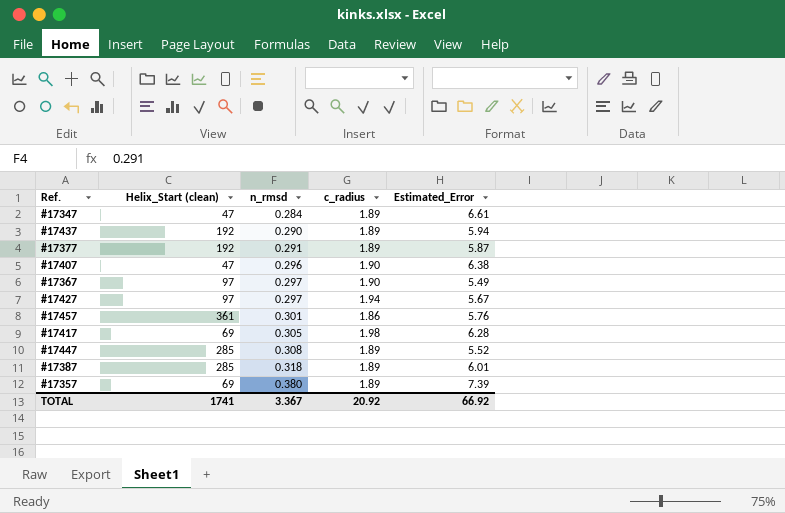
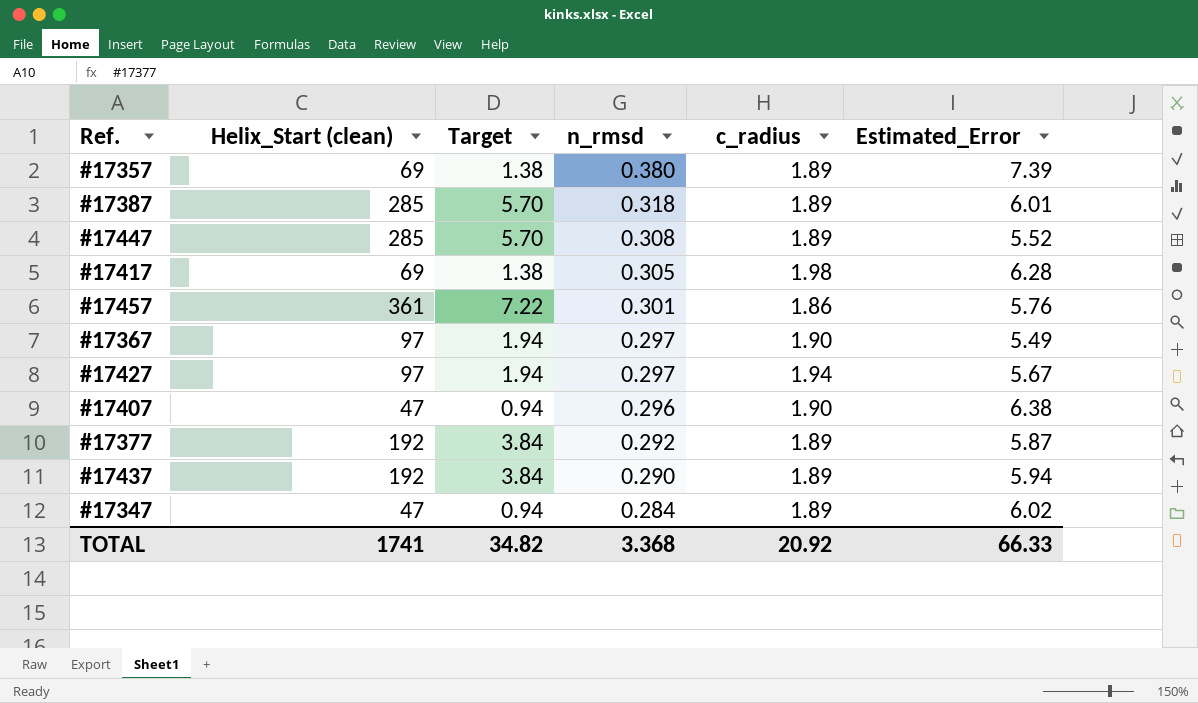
row order: n_rmsd ascending -> n_rmsd descending
column Target | formula: none -> [Helix_Start (clean)] * 0.02
#17377 | n_rmsd: 0.291 -> 0.292
#17347 | Estimated_Error: 6.61 -> 6.02
TOTAL | n_rmsd: 3.367 -> 3.368
TOTAL | Estimated_Error: 66.92 -> 66.33

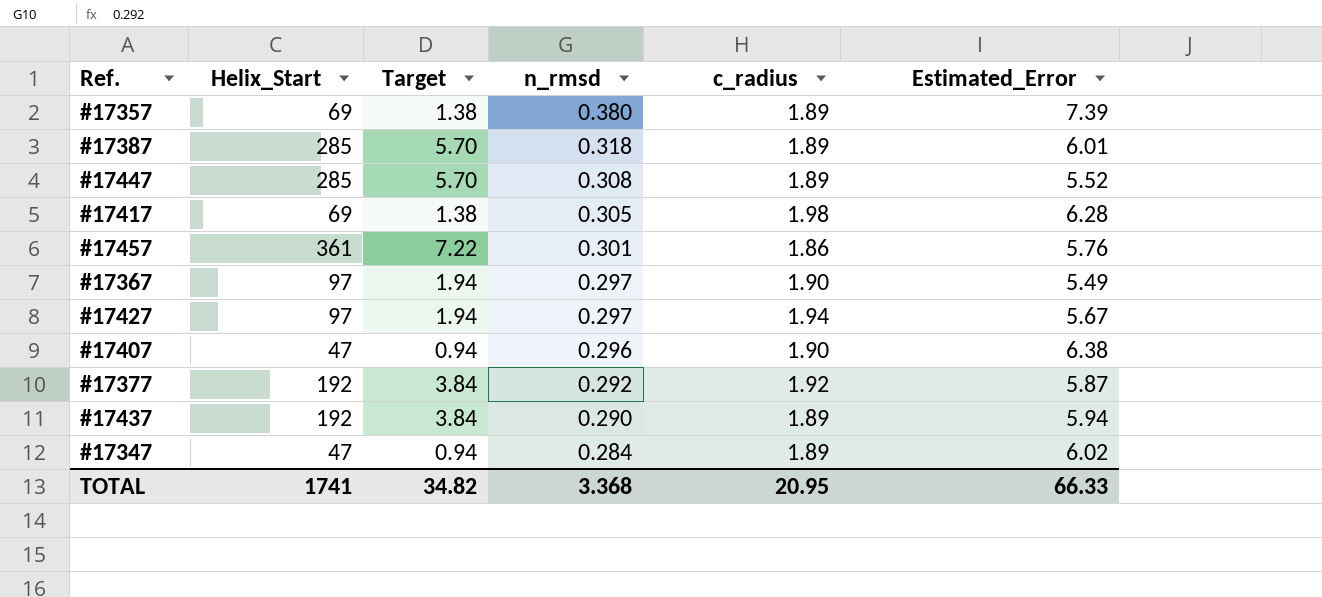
column name: Helix_Start (clean) -> Helix_Start
#17377 | c_radius: 1.89 -> 1.92
TOTAL | c_radius: 20.92 -> 20.95

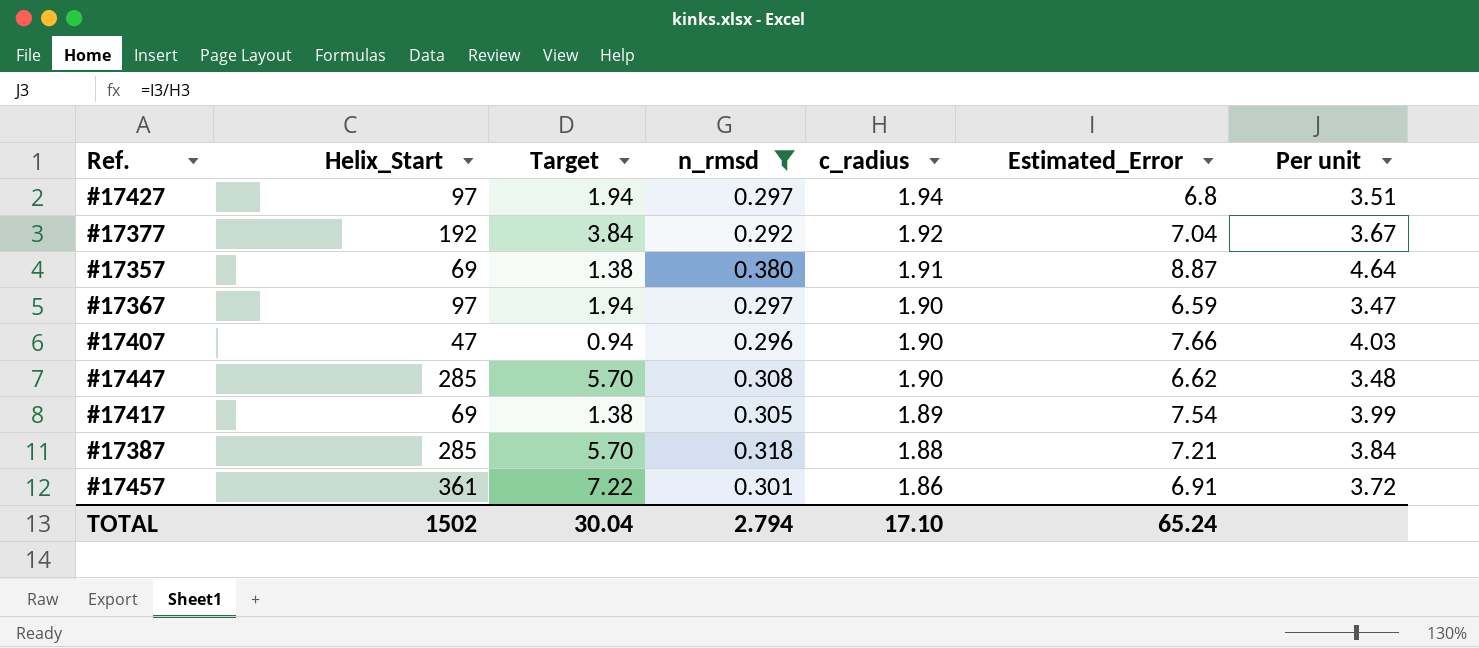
filter: none -> n_rmsd >= 0.292
row order: n_rmsd descending -> c_radius descending
column Per unit | formula: none -> [Estimated_Error] / [c_radius]
#17427 | Estimated_Error: 5.67 -> 6.8
#17377 | Estimated_Error: 5.87 -> 7.04
#17357 | c_radius: 1.89 -> 1.91
#17357 | Estimated_Error: 7.39 -> 8.87
#17367 | Estimated_Error: 5.49 -> 6.59
#17407 | Estimated_Error: 6.38 -> 7.66
#17447 | c_radius: 1.89 -> 1.90
#17447 | Estimated_Error: 5.52 -> 6.62
#17417 | c_radius: 1.98 -> 1.89
#17417 | Estimated_Error: 6.28 -> 7.54
#17387 | c_radius: 1.89 -> 1.88
#17387 | Estimated_Error: 6.01 -> 7.21
#17457 | Estimated_Error: 5.76 -> 6.91
TOTAL | Helix_Start: 1741 -> 1502
TOTAL | Target: 34.82 -> 30.04
TOTAL | n_rmsd: 3.368 -> 2.794
TOTAL | c_radius: 20.95 -> 17.10
TOTAL | Estimated_Error: 66.33 -> 65.24

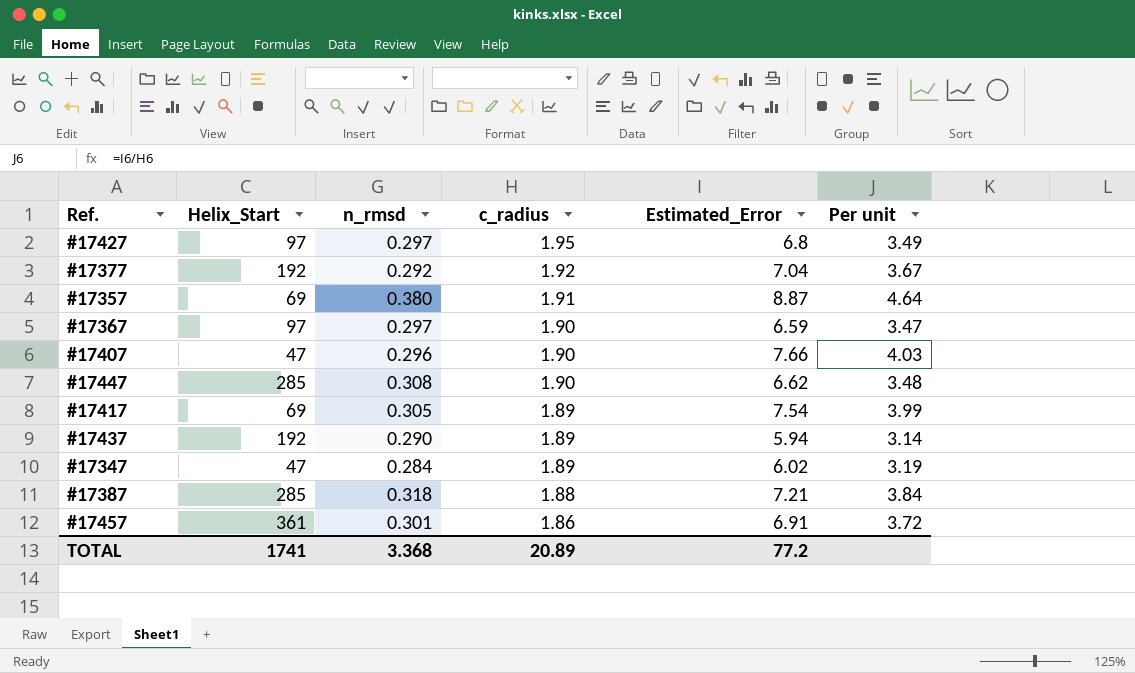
filter: n_rmsd >= 0.292 -> none
column Target | formula: [Helix_Start] * 0.02 -> none
#17427 | c_radius: 1.94 -> 1.95
#17427 | Per unit: 3.51 -> 3.49
TOTAL | Helix_Start: 1502 -> 1741
TOTAL | n_rmsd: 2.794 -> 3.368
TOTAL | c_radius: 17.10 -> 20.89
TOTAL | Estimated_Error: 65.24 -> 77.2

